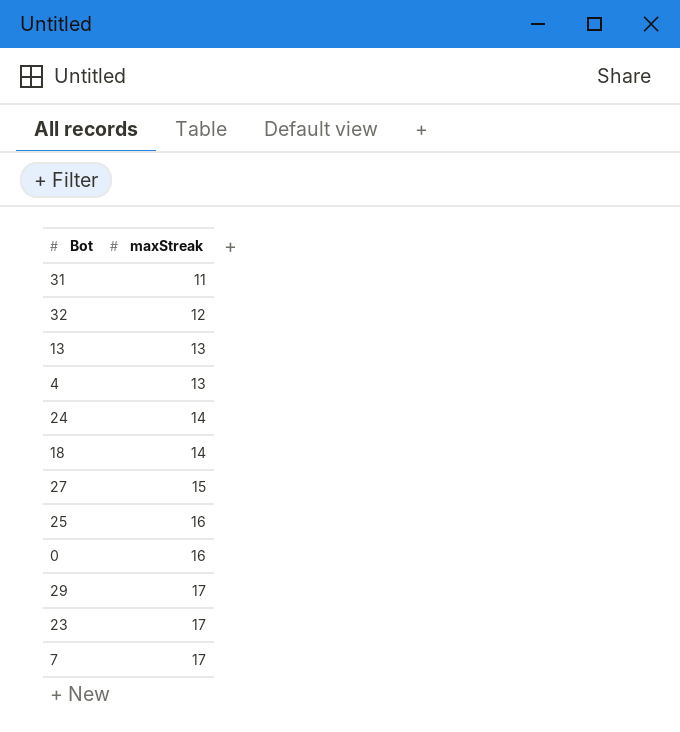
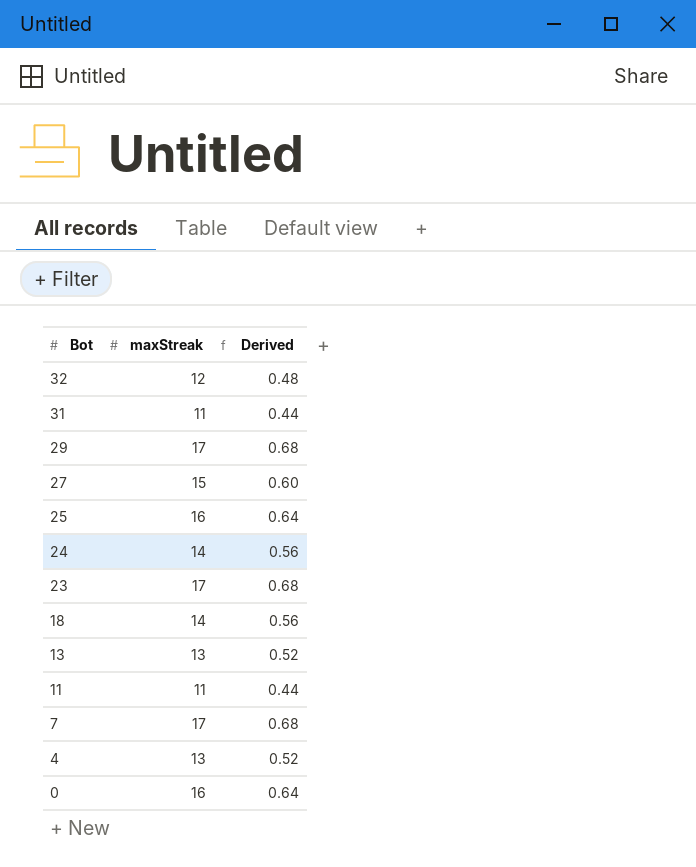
row order: maxStreak ascending -> Bot descending
column Derived | formula: none -> [maxStreak] * 0.04
row 11: none -> 11 | 0.44

